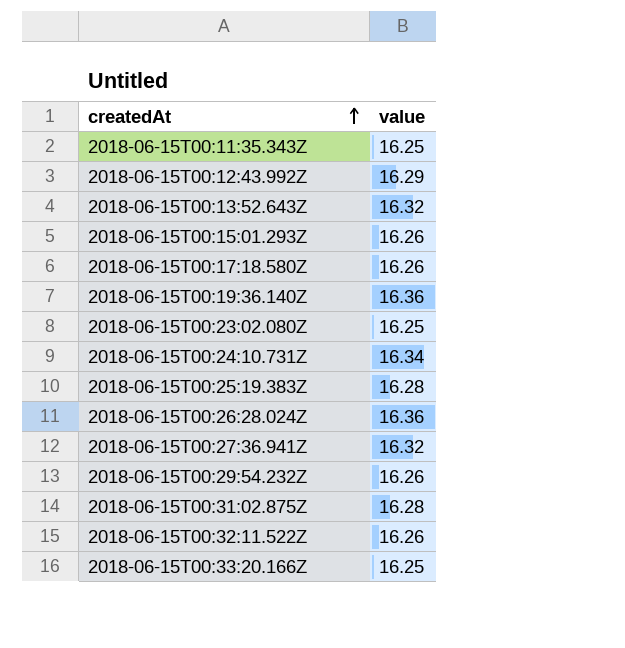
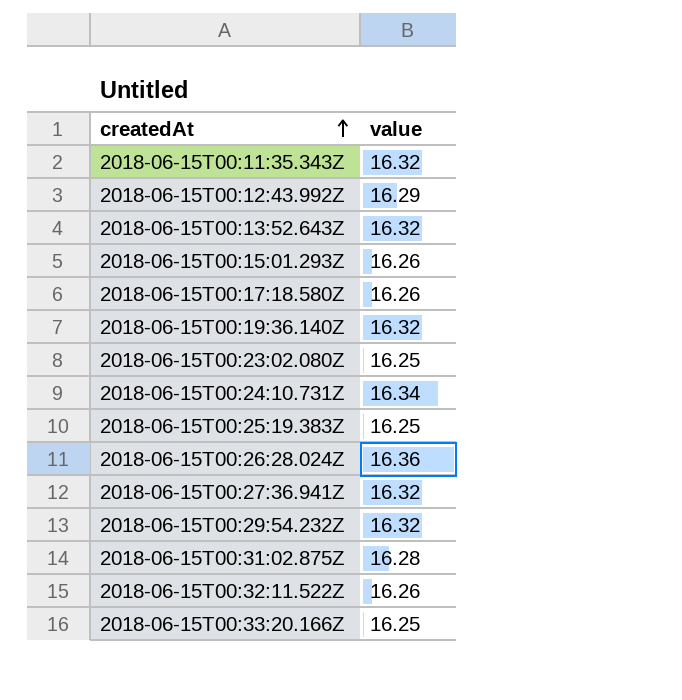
2018-06-15T00:11:35.343Z | value: 16.25 -> 16.32
2018-06-15T00:19:36.140Z | value: 16.36 -> 16.32
2018-06-15T00:25:19.383Z | value: 16.28 -> 16.25
2018-06-15T00:29:54.232Z | value: 16.26 -> 16.32

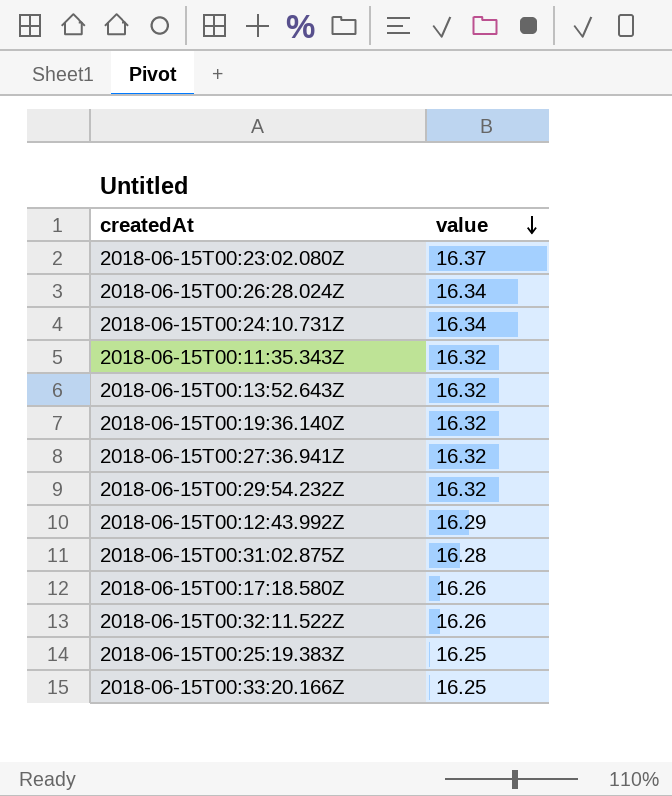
row order: createdAt ascending -> value descending
row 2018-06-15T00:15:01.293Z: 16.26 -> none
2018-06-15T00:23:02.080Z | value: 16.25 -> 16.37
2018-06-15T00:26:28.024Z | value: 16.36 -> 16.34

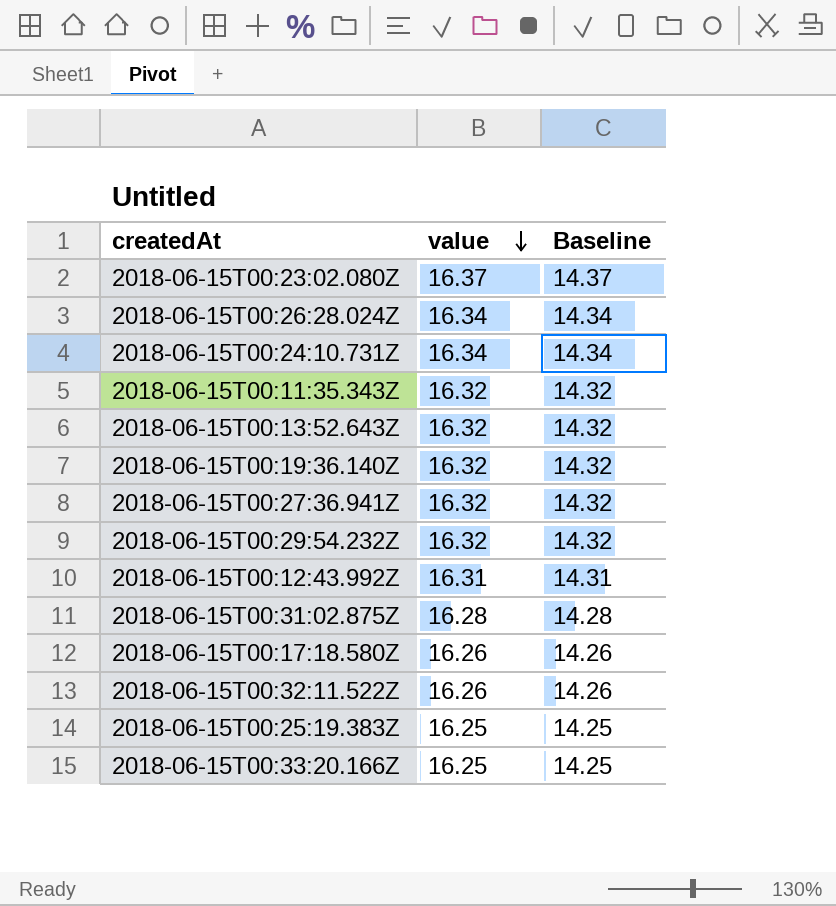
column Baseline | formula: none -> [value] - 2
2018-06-15T00:12:43.992Z | value: 16.29 -> 16.31

